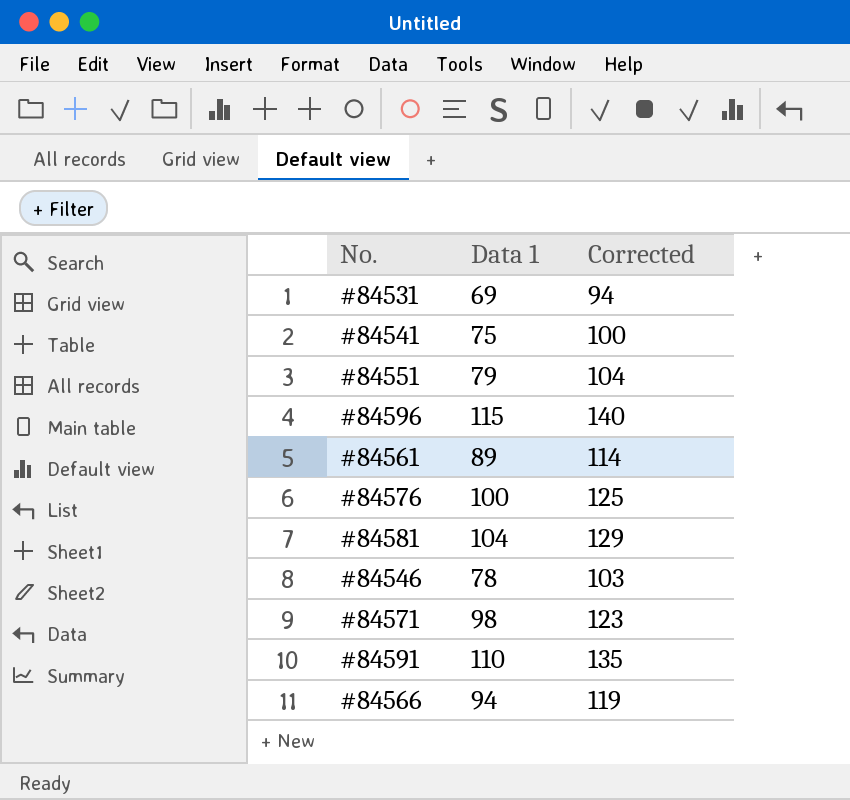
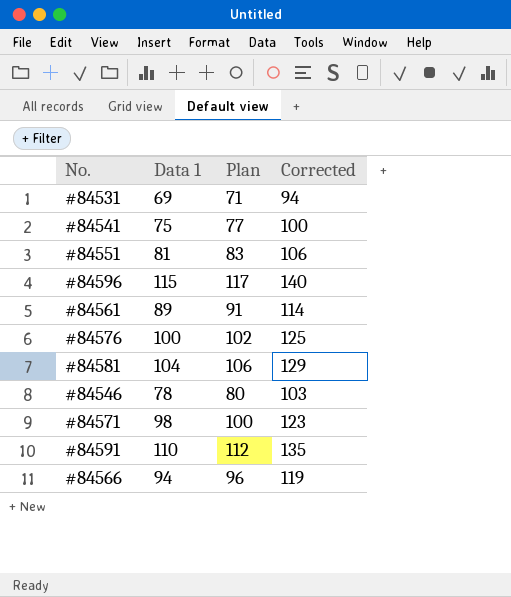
column Plan | formula: none -> [Data 1] + 2
#84551 | Data 1: 79 -> 81
#84551 | Corrected: 104 -> 106

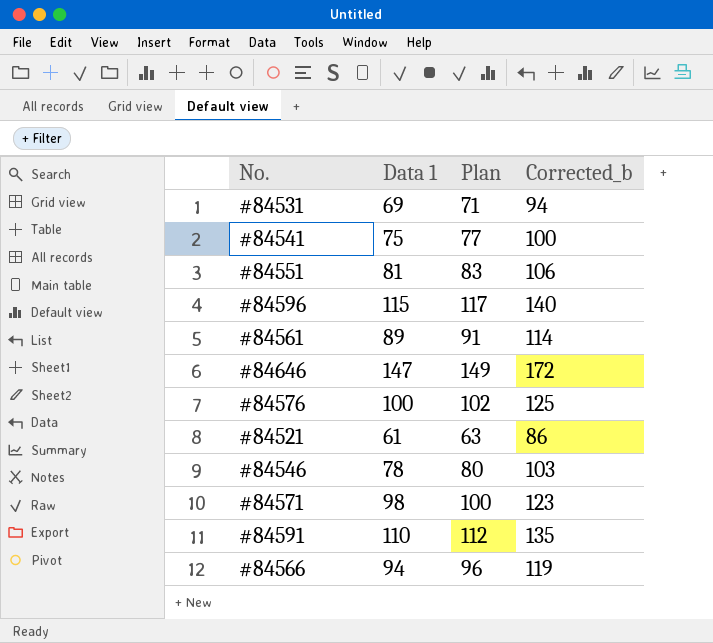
column name: Corrected -> Corrected_b
row #84581: 104 | 106 | 129 -> none
row #84646: none -> 147 | 149 | 172
row #84521: none -> 61 | 63 | 86

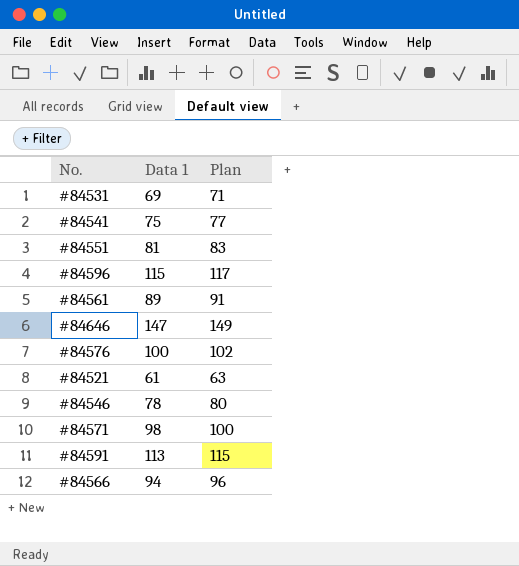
column Corrected_b | formula: [Data 1] + 25 -> none
#84591 | Data 1: 110 -> 113
#84591 | Plan: 112 -> 115

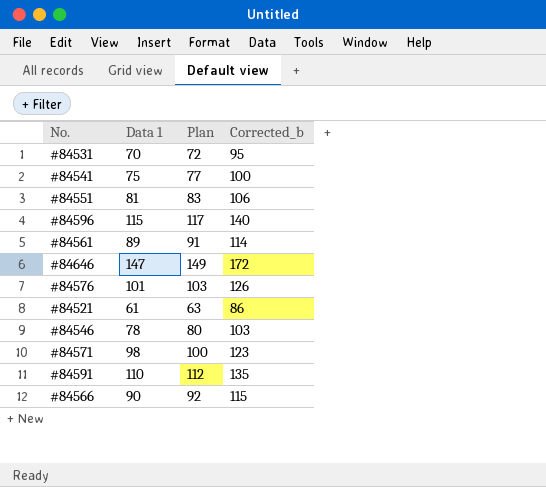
column Corrected_b | formula: none -> [Data 1] + 25
#84531 | Data 1: 69 -> 70
#84531 | Plan: 71 -> 72
#84576 | Data 1: 100 -> 101
#84576 | Plan: 102 -> 103
#84591 | Data 1: 113 -> 110
#84591 | Plan: 115 -> 112
#84566 | Data 1: 94 -> 90
#84566 | Plan: 96 -> 92

